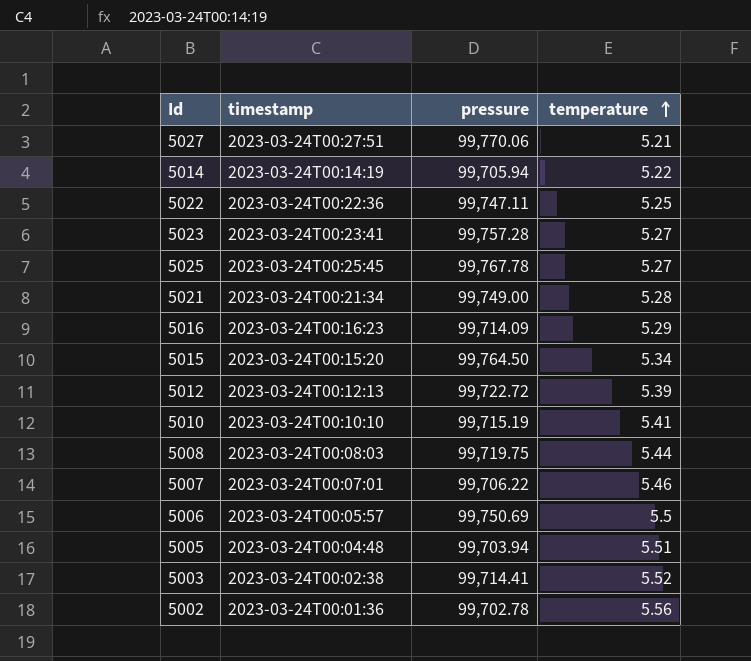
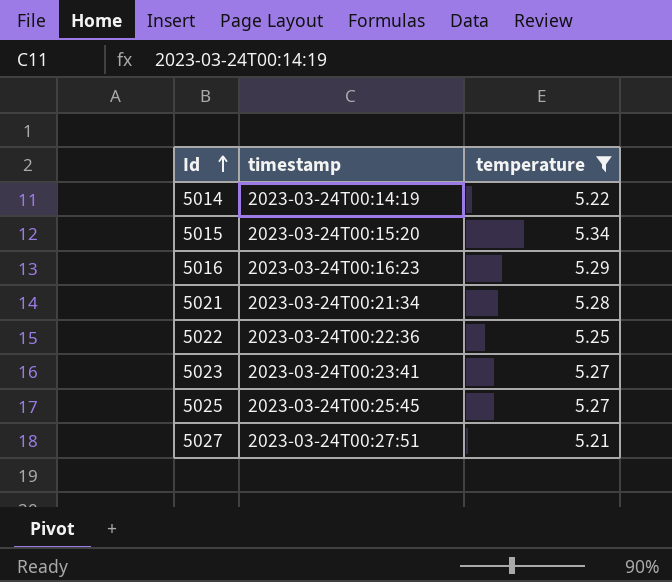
filter: none -> temperature <= 5.34
row order: temperature ascending -> Id ascending
column pressure | position: 3 -> none

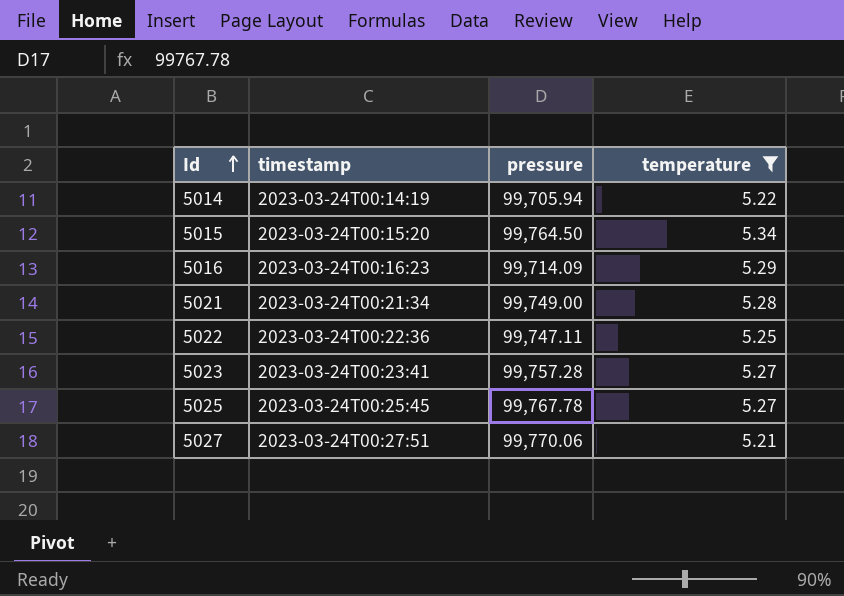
column pressure | position: none -> 3

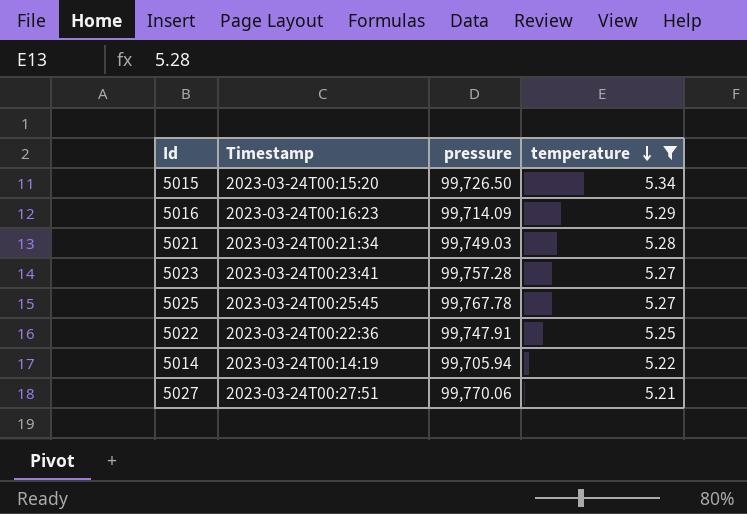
row order: Id ascending -> temperature descending
column name: timestamp -> Timestamp
5015 | pressure: 99,764.50 -> 99,726.50
5021 | pressure: 99,749.00 -> 99,749.03
5022 | pressure: 99,747.11 -> 99,747.91

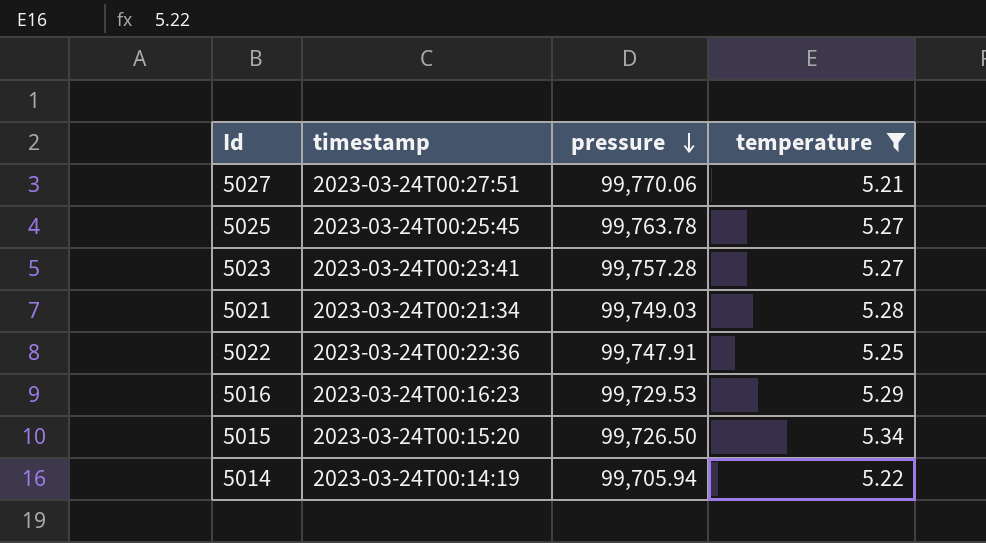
row order: temperature descending -> pressure descending
column name: Timestamp -> timestamp
5025 | pressure: 99,767.78 -> 99,763.78
5016 | pressure: 99,714.09 -> 99,729.53

